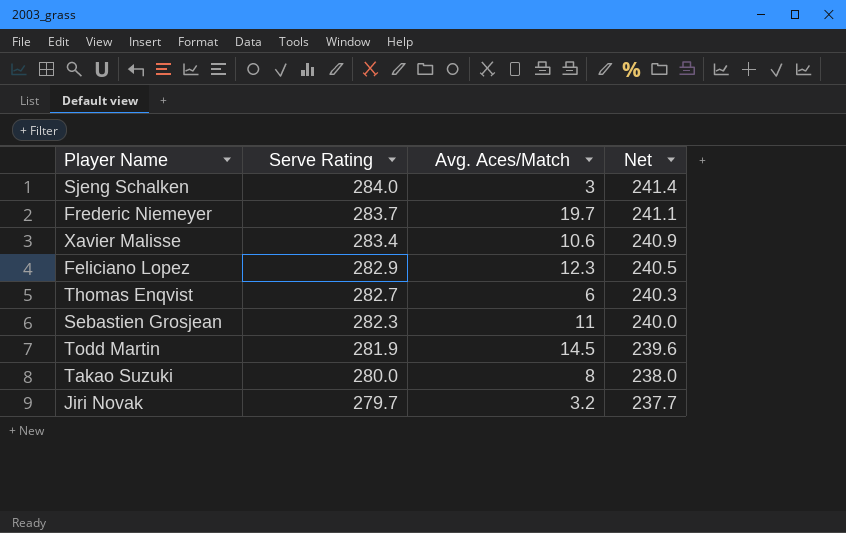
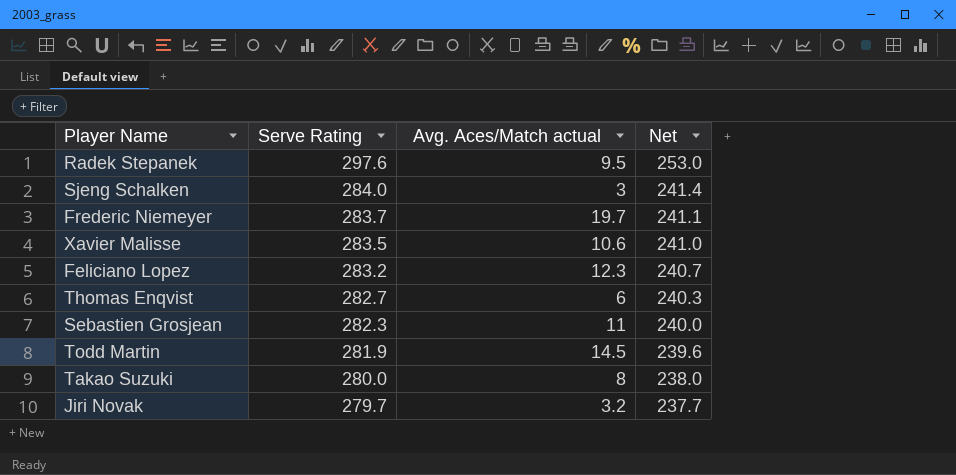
column name: Avg. Aces/Match -> Avg. Aces/Match actual
row Radek Stepanek: none -> 297.6 | 9.5 | 253.0
Xavier Malisse | Serve Rating: 283.4 -> 283.5
Xavier Malisse | Net: 240.9 -> 241.0
Feliciano Lopez | Serve Rating: 282.9 -> 283.2
Feliciano Lopez | Net: 240.5 -> 240.7

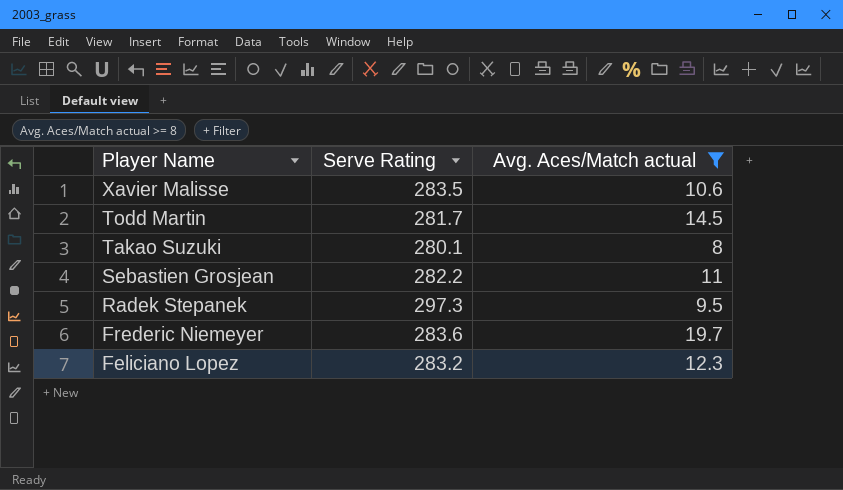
filter: none -> Avg. Aces/Match actual >= 8
row order: Serve Rating descending -> Player Name descending
column Net | formula: [Serve Rating] * 0.85 -> none
Todd Martin | Serve Rating: 281.9 -> 281.7
Takao Suzuki | Serve Rating: 280.0 -> 280.1
Sebastien Grosjean | Serve Rating: 282.3 -> 282.2
Radek Stepanek | Serve Rating: 297.6 -> 297.3
Frederic Niemeyer | Serve Rating: 283.7 -> 283.6

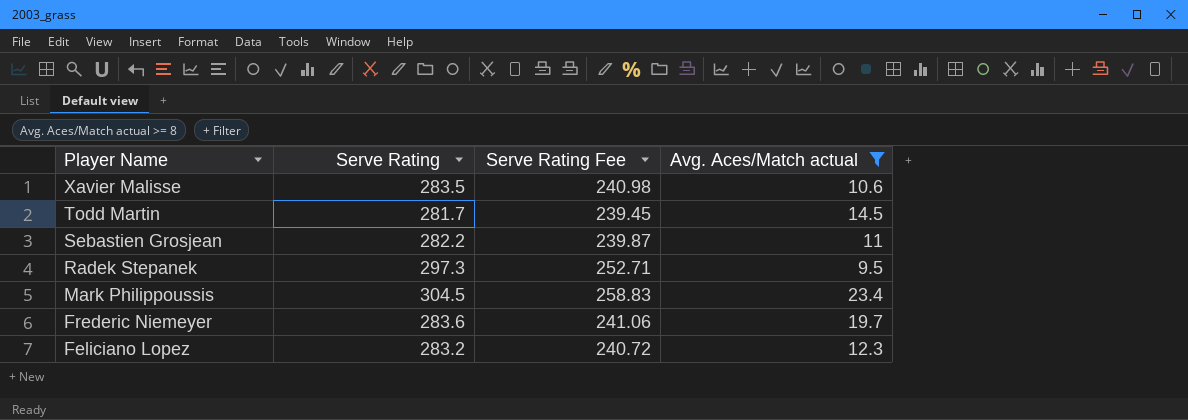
column Serve Rating Fee | formula: none -> [Serve Rating] * 0.85
row Takao Suzuki: 280.1 | 8 -> none
row Mark Philippoussis: none -> 304.5 | 258.83 | 23.4

